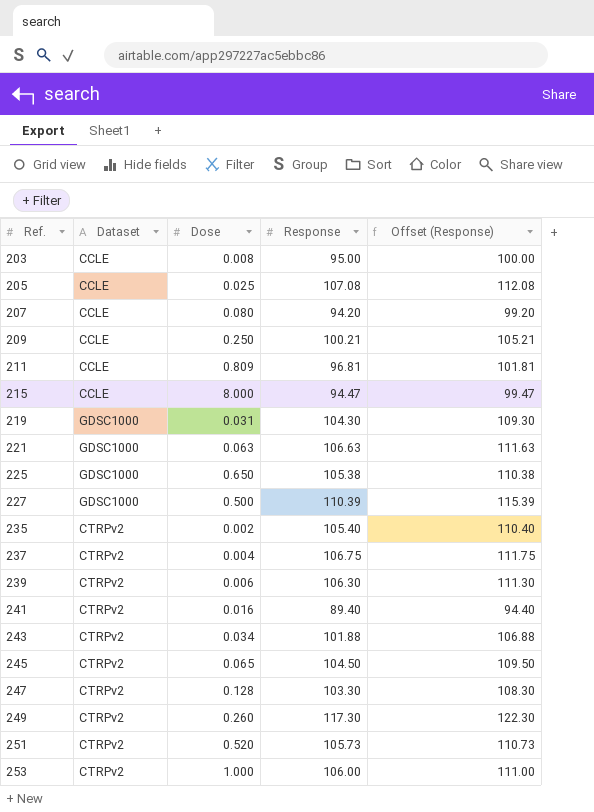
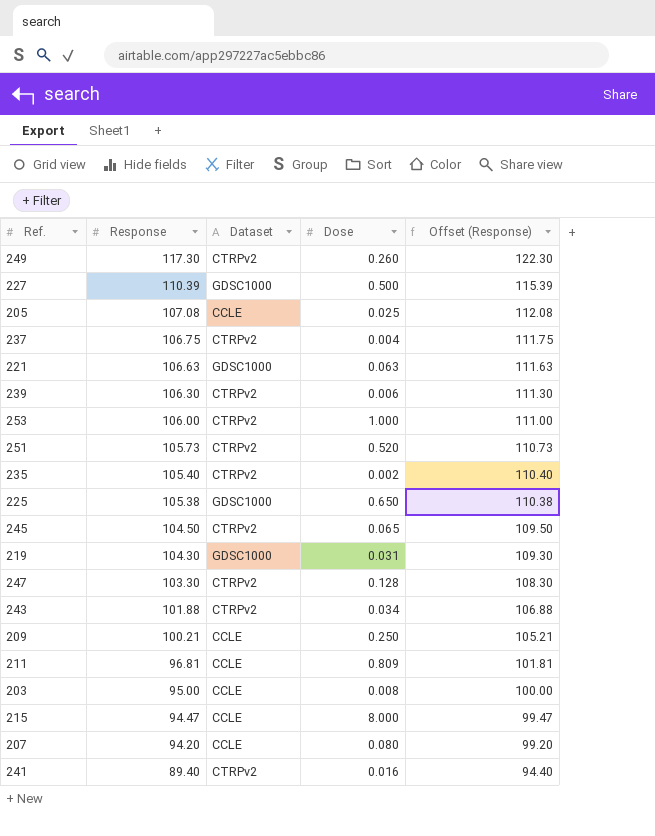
row order: Ref. ascending -> Response descending
column Response | position: 4 -> 2

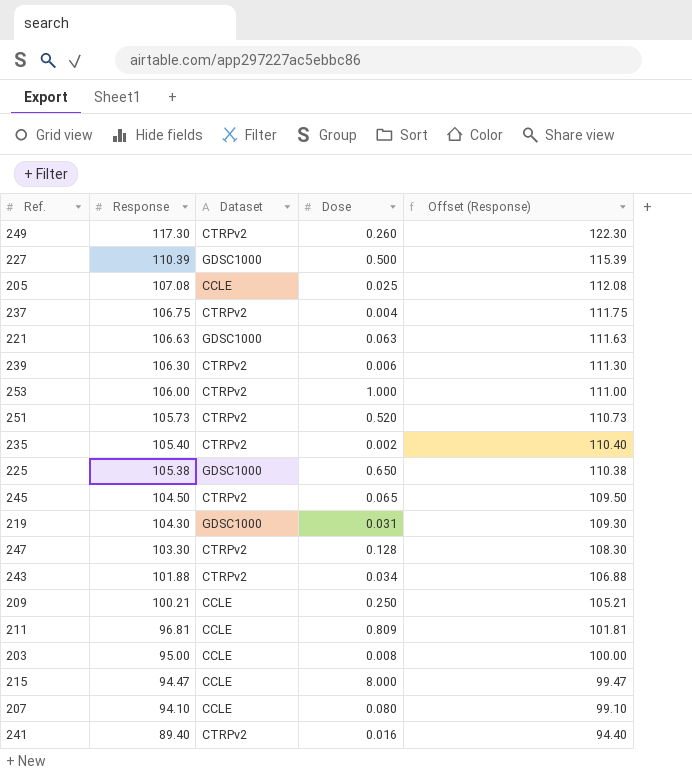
207 | Response: 94.20 -> 94.10
207 | Offset (Response): 99.20 -> 99.10

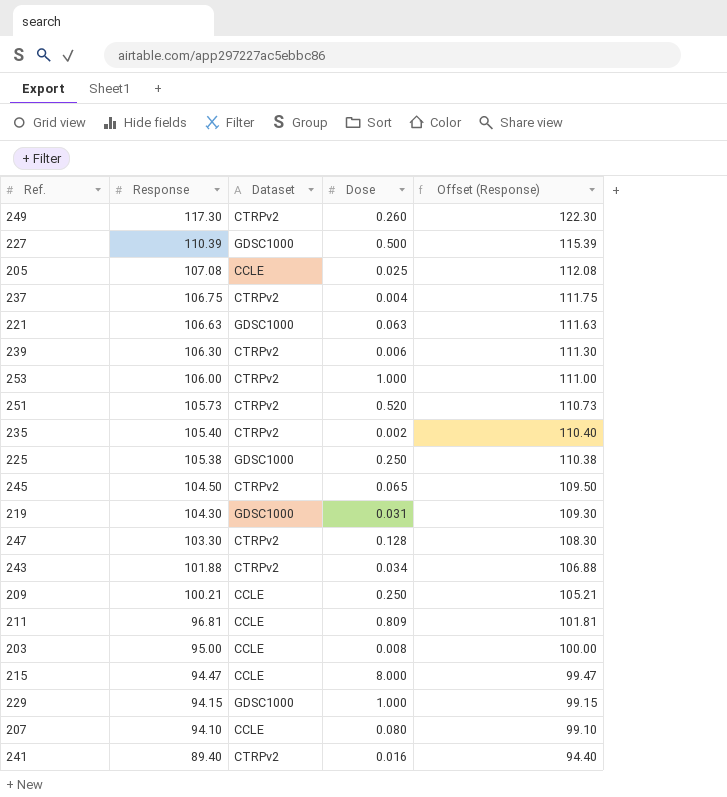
225 | Dose: 0.650 -> 0.250
row 229: none -> 94.15 | GDSC1000 | 1.000 | 99.15

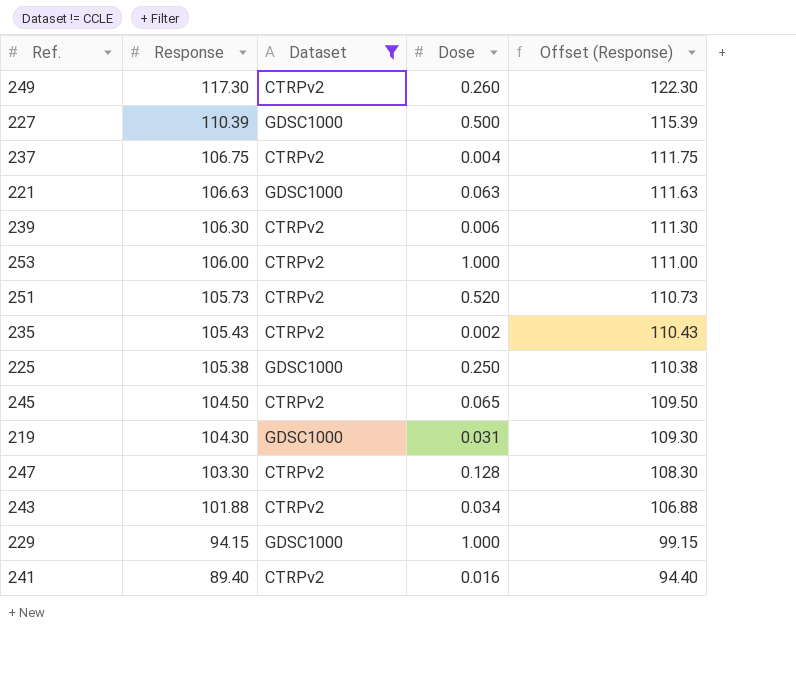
filter: none -> Dataset != CCLE
235 | Response: 105.40 -> 105.43
235 | Offset (Response): 110.40 -> 110.43

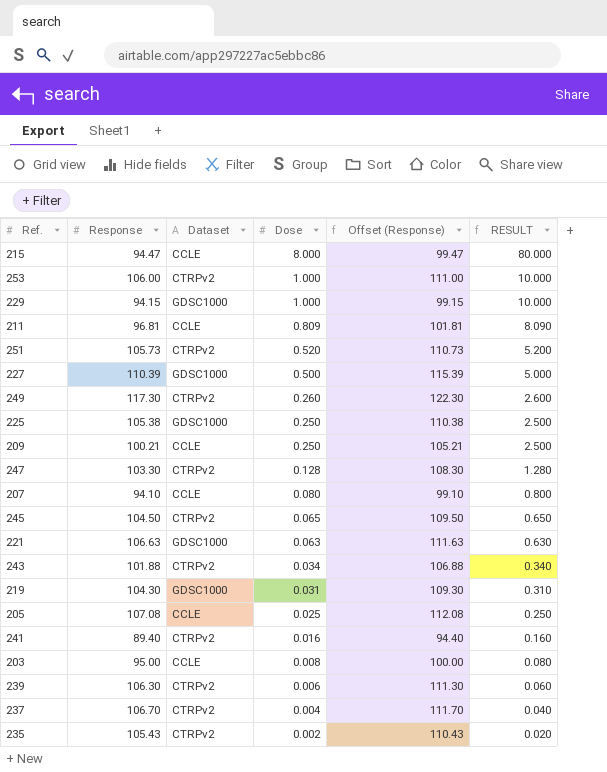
filter: Dataset != CCLE -> none
row order: Response descending -> Dose descending
column RESULT | formula: none -> [Dose] * 10
237 | Response: 106.75 -> 106.70
237 | Offset (Response): 111.75 -> 111.70

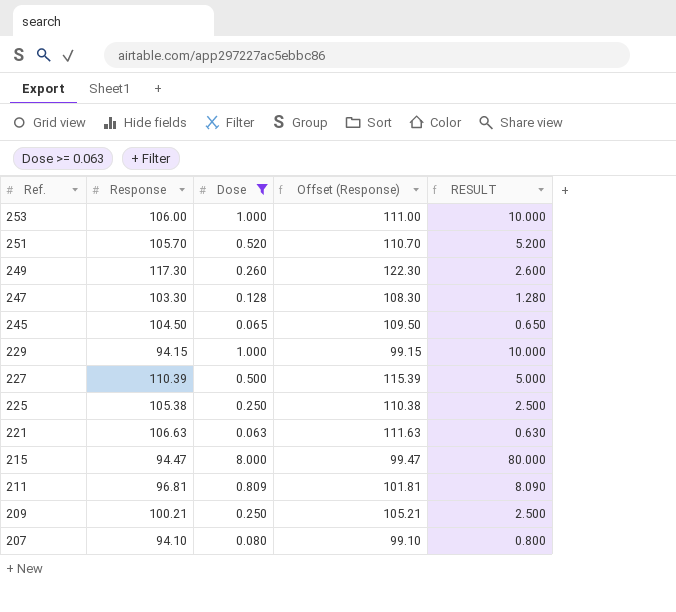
filter: none -> Dose >= 0.063
row order: Dose descending -> Ref. descending
column Dataset | position: 3 -> none
251 | Response: 105.73 -> 105.70
251 | Offset (Response): 110.73 -> 110.70

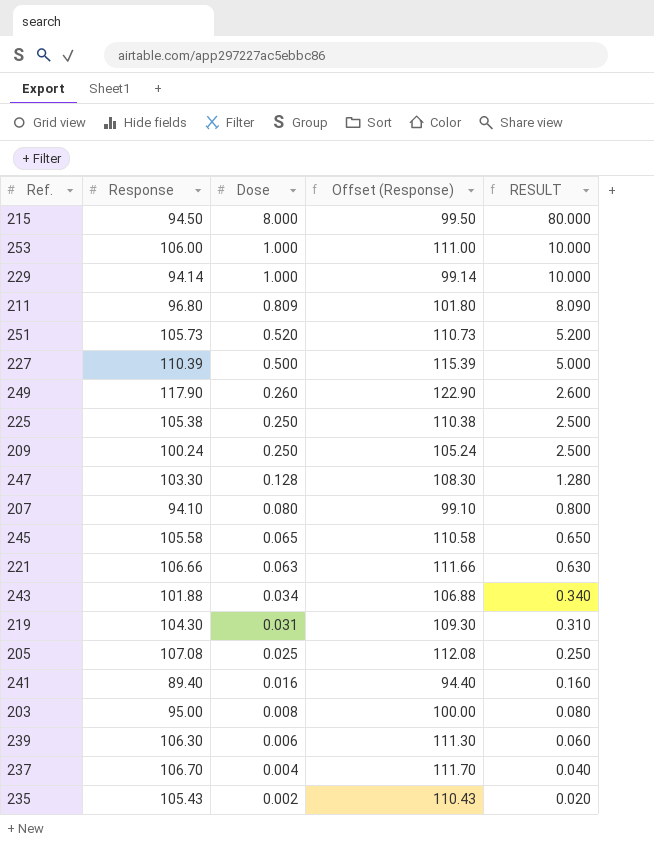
filter: Dose >= 0.063 -> none
row order: Ref. descending -> Dose descending
215 | Response: 94.47 -> 94.50
215 | Offset (Response): 99.47 -> 99.50
229 | Response: 94.15 -> 94.14
229 | Offset (Response): 99.15 -> 99.14
211 | Response: 96.81 -> 96.80
211 | Offset (Response): 101.81 -> 101.80
251 | Response: 105.70 -> 105.73
251 | Offset (Response): 110.70 -> 110.73
249 | Response: 117.30 -> 117.90
249 | Offset (Response): 122.30 -> 122.90
209 | Response: 100.21 -> 100.24
209 | Offset (Response): 105.21 -> 105.24
245 | Response: 104.50 -> 105.58
245 | Offset (Response): 109.50 -> 110.58
221 | Response: 106.63 -> 106.66
221 | Offset (Response): 111.63 -> 111.66

